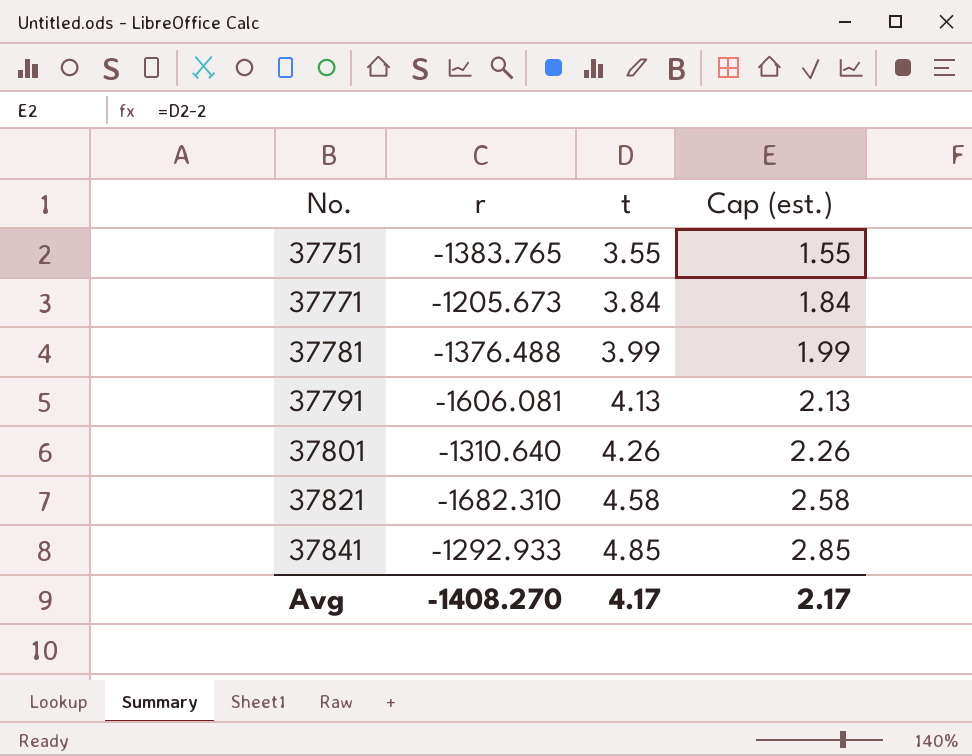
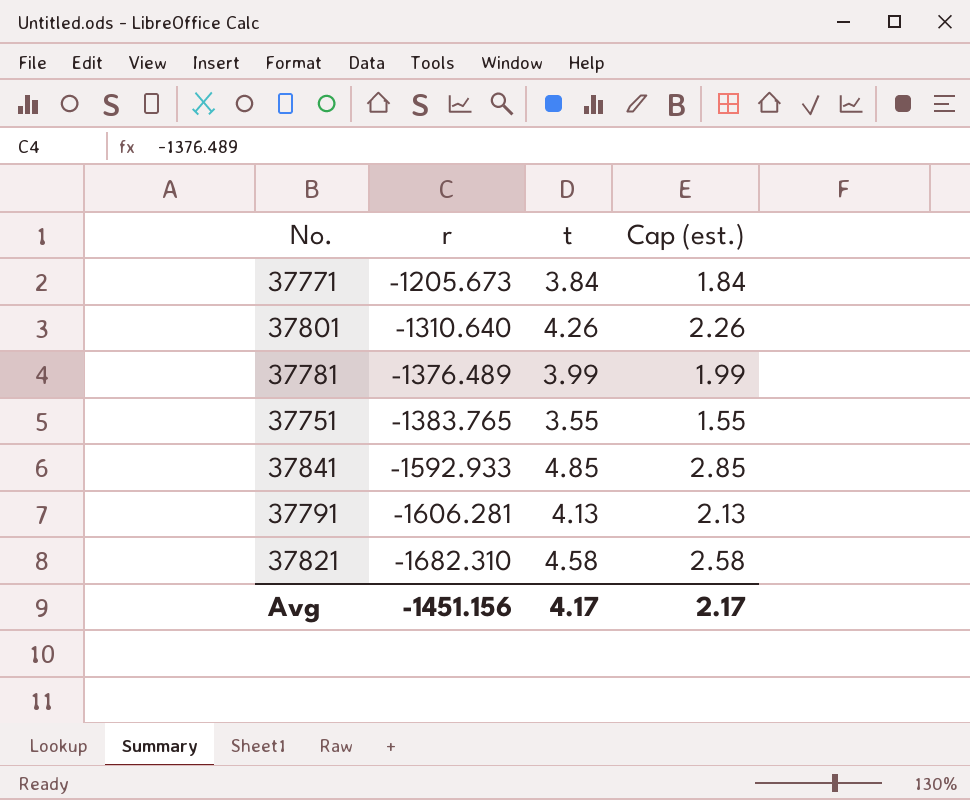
row order: No. ascending -> r descending
37781 | r: -1376.488 -> -1376.489
37841 | r: -1292.933 -> -1592.933
37791 | r: -1606.081 -> -1606.281
Avg | r: -1408.270 -> -1451.156

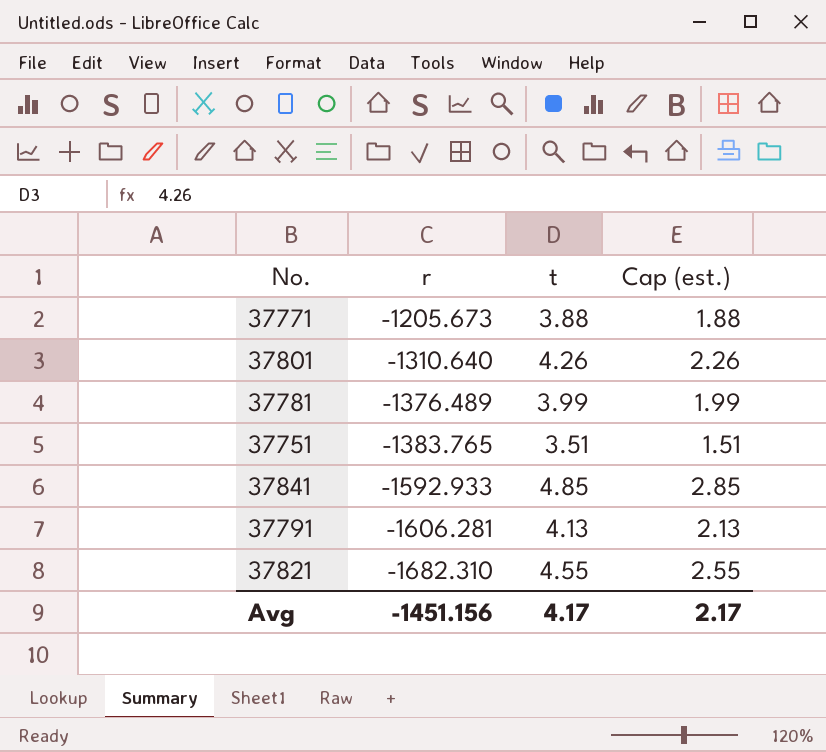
37771 | t: 3.84 -> 3.88
37771 | Cap (est.): 1.84 -> 1.88
37751 | t: 3.55 -> 3.51
37751 | Cap (est.): 1.55 -> 1.51
37821 | t: 4.58 -> 4.55
37821 | Cap (est.): 2.58 -> 2.55

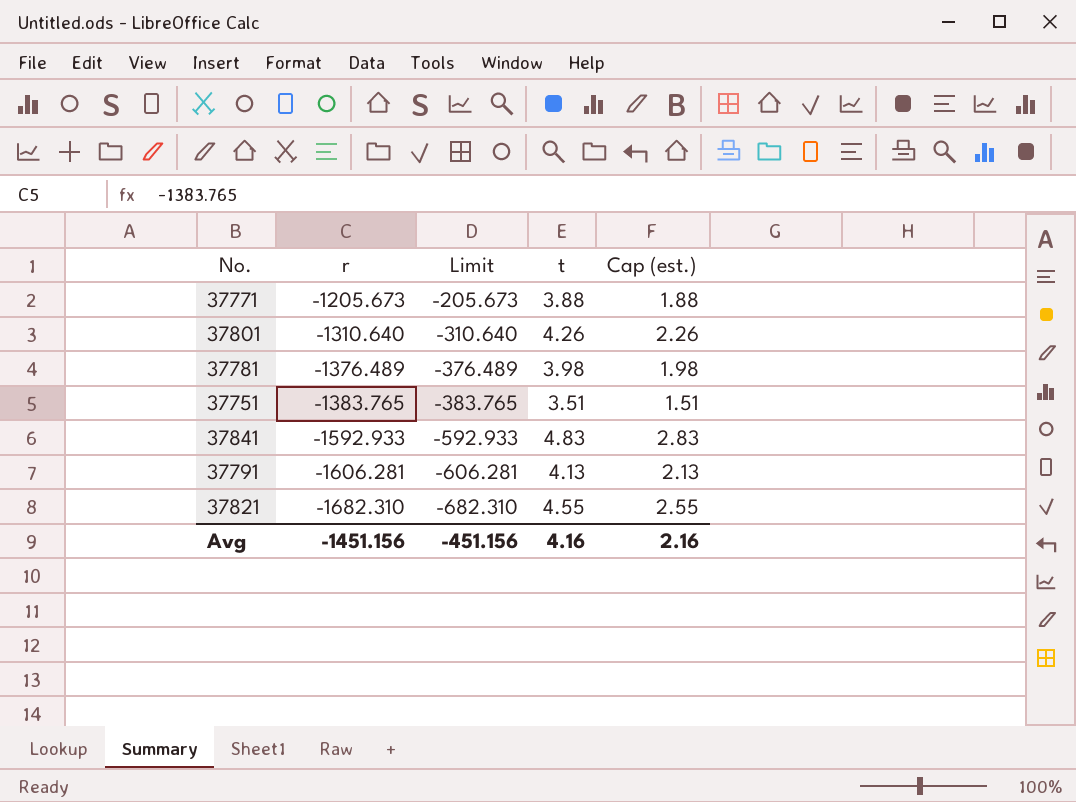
column Limit | formula: none -> [r] + 1000
37781 | t: 3.99 -> 3.98
37781 | Cap (est.): 1.99 -> 1.98
37841 | t: 4.85 -> 4.83
37841 | Cap (est.): 2.85 -> 2.83
Avg | t: 4.17 -> 4.16
Avg | Cap (est.): 2.17 -> 2.16

